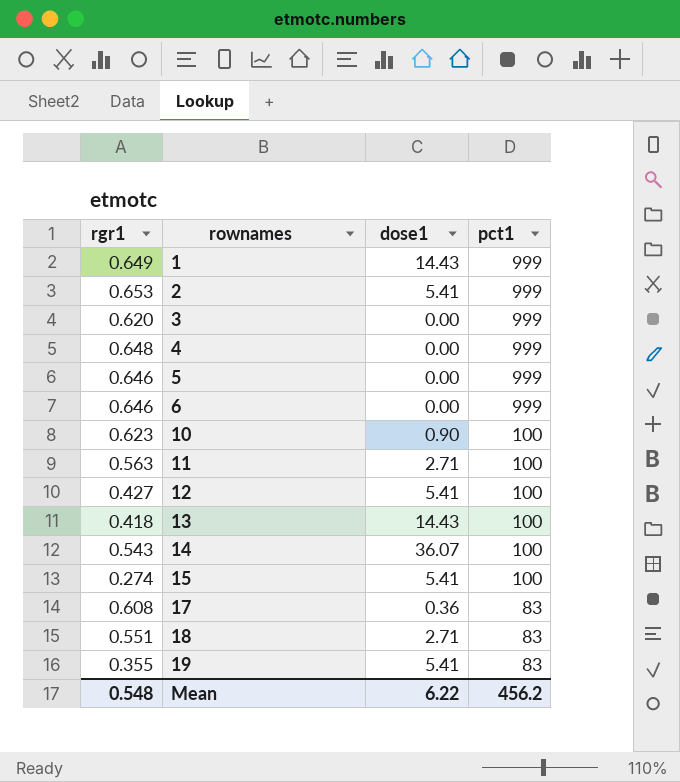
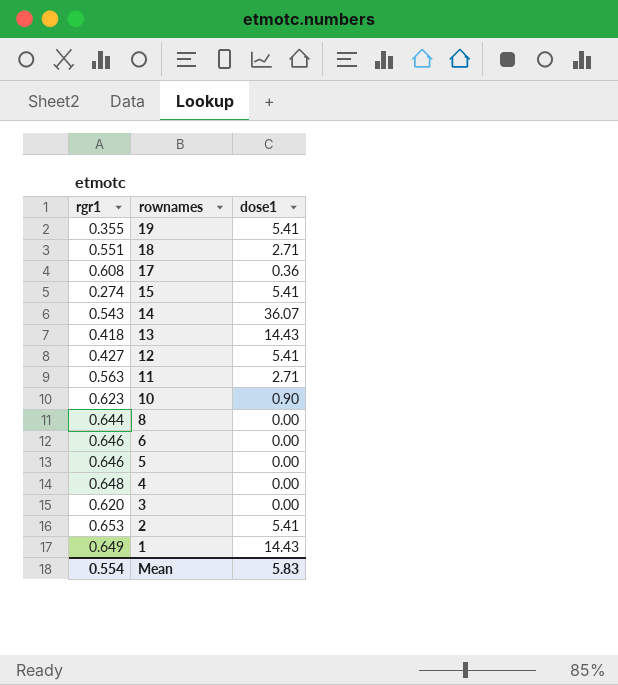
row order: rownames ascending -> rownames descending
column pct1 | position: 4 -> none
row 8: none -> 0.644 | 0.00
Mean | rgr1: 0.548 -> 0.554
Mean | dose1: 6.22 -> 5.83

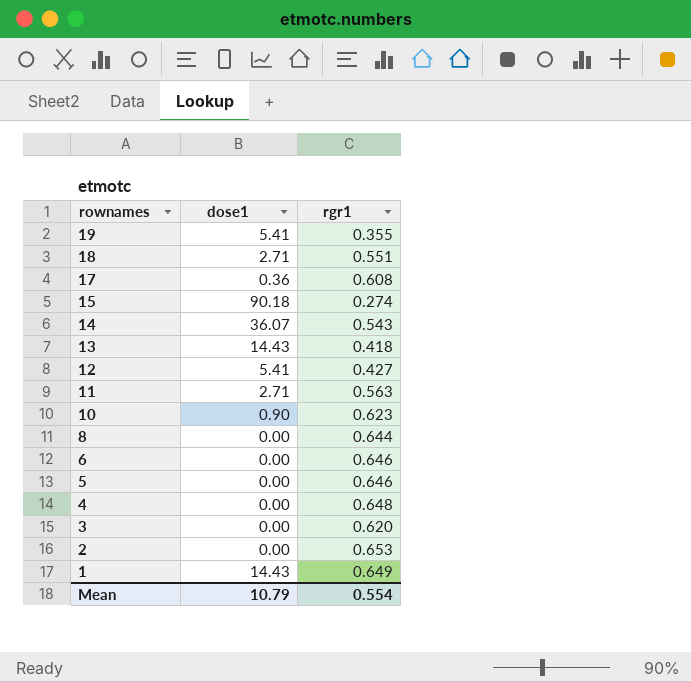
column rgr1 | position: 1 -> 3
15 | dose1: 5.41 -> 90.18
2 | dose1: 5.41 -> 0.00
Mean | dose1: 5.83 -> 10.79

